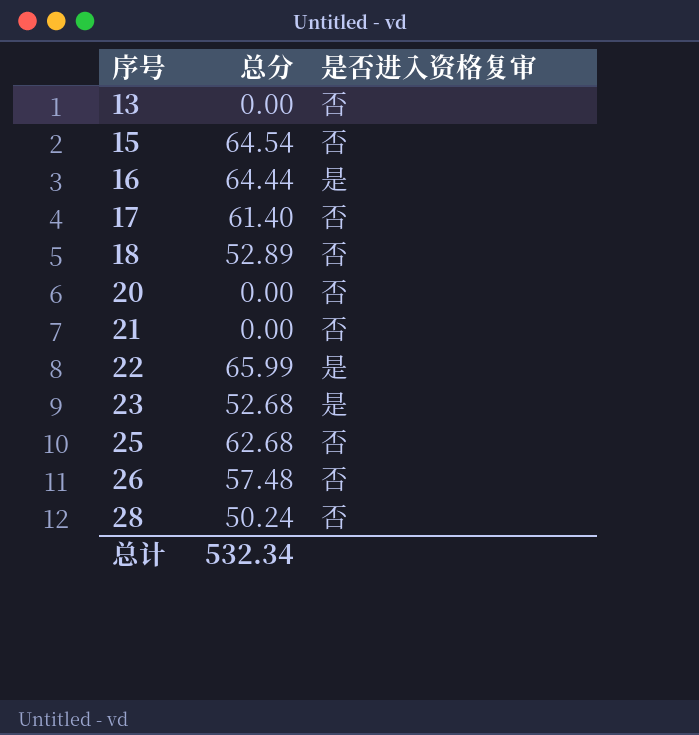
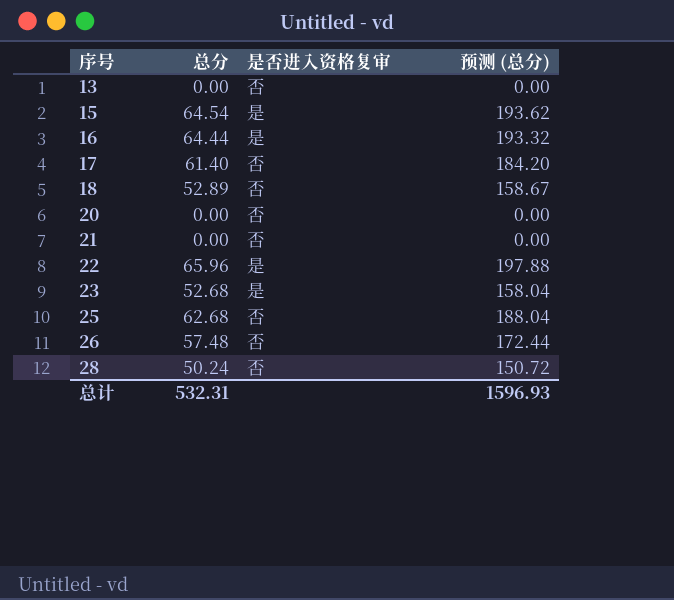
column 预测 (总分) | formula: none -> [总分] * 3
15 | 是否进入资格复审: 否 -> 是
22 | 总分: 65.99 -> 65.96
总计 | 总分: 532.34 -> 532.31

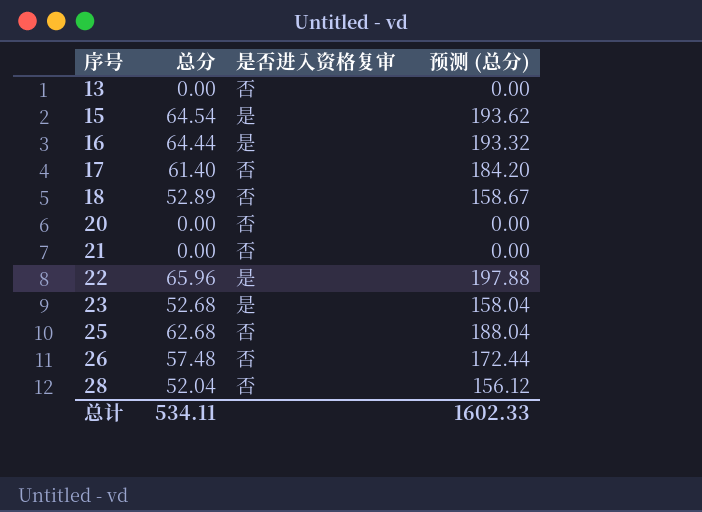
28 | 总分: 50.24 -> 52.04
28 | 预测 (总分): 150.72 -> 156.12
总计 | 总分: 532.31 -> 534.11
总计 | 预测 (总分): 1596.93 -> 1602.33

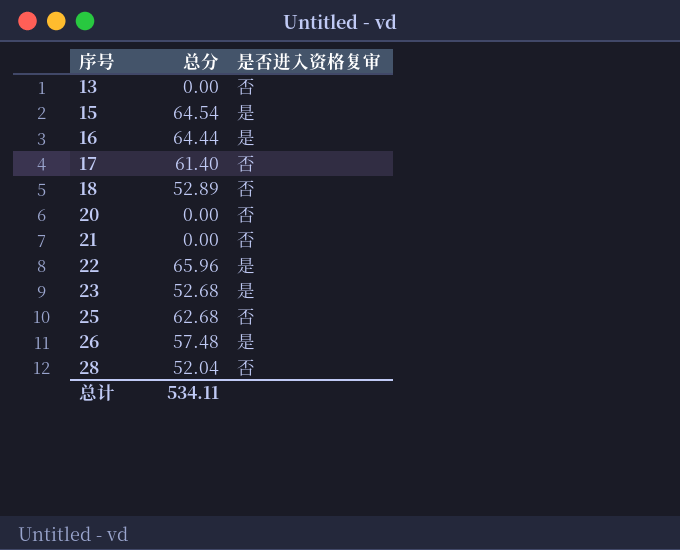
column 预测 (总分) | formula: [总分] * 3 -> none
26 | 是否进入资格复审: 否 -> 是

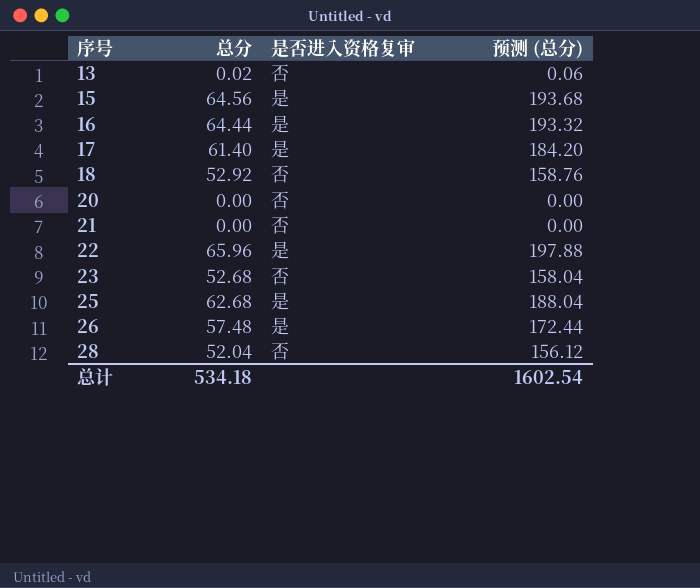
column 预测 (总分) | formula: none -> [总分] * 3
13 | 总分: 0.00 -> 0.02
15 | 总分: 64.54 -> 64.56
17 | 是否进入资格复审: 否 -> 是
18 | 总分: 52.89 -> 52.92
23 | 是否进入资格复审: 是 -> 否
25 | 是否进入资格复审: 否 -> 是
总计 | 总分: 534.11 -> 534.18

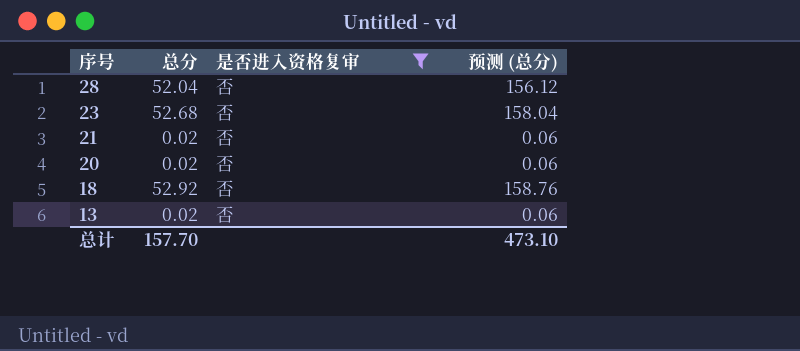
filter: none -> 是否进入资格复审 = 否
row order: 序号 ascending -> 序号 descending
21 | 总分: 0.00 -> 0.02
21 | 预测 (总分): 0.00 -> 0.06
20 | 总分: 0.00 -> 0.02
20 | 预测 (总分): 0.00 -> 0.06
总计 | 总分: 534.18 -> 157.70
总计 | 预测 (总分): 1602.54 -> 473.10

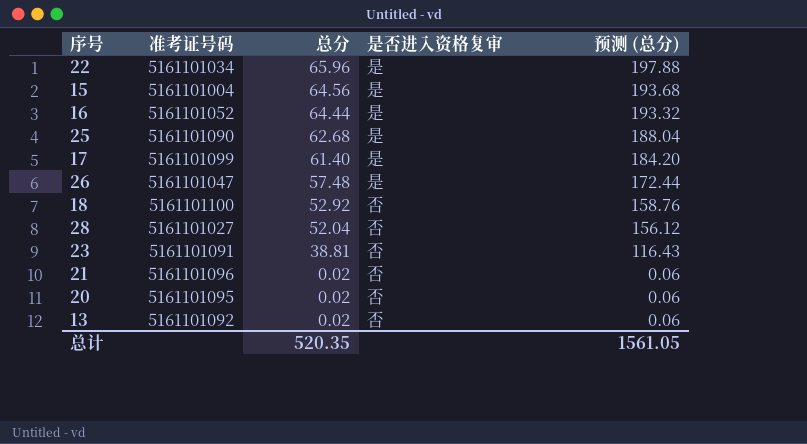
filter: 是否进入资格复审 = 否 -> none
row order: 序号 descending -> 总分 descending
column 准考证号码 | position: none -> 2
23 | 总分: 52.68 -> 38.81
23 | 预测 (总分): 158.04 -> 116.43
总计 | 总分: 157.70 -> 520.35
总计 | 预测 (总分): 473.10 -> 1561.05

